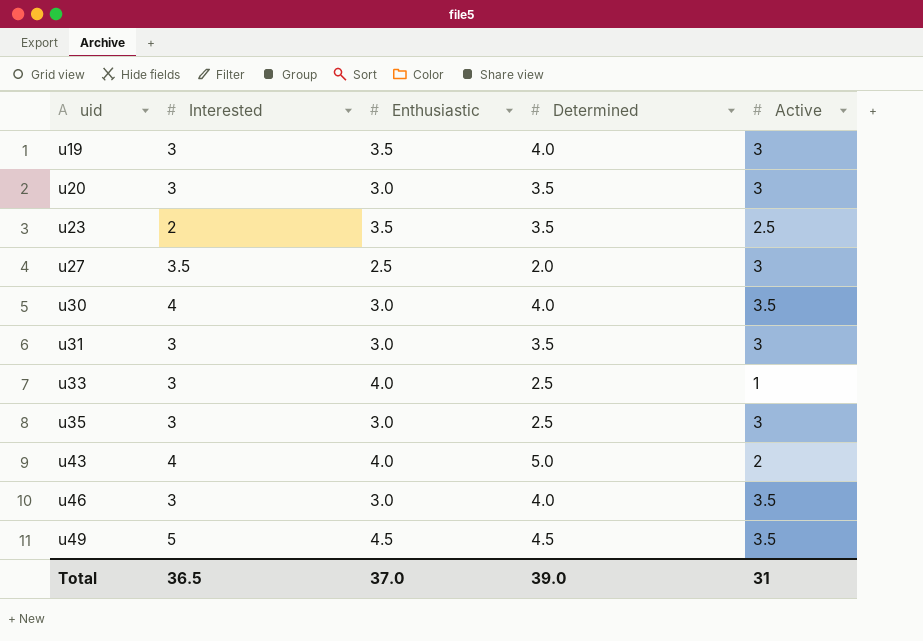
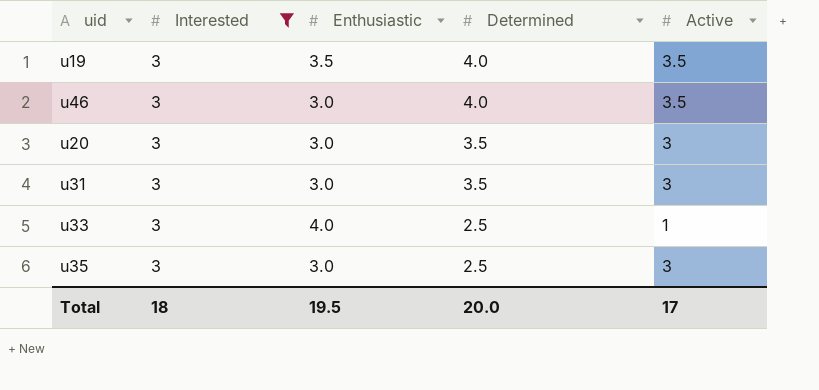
filter: none -> Interested = 3
row order: uid ascending -> Determined descending
u19 | Active: 3 -> 3.5
Total | Interested: 36.5 -> 18
Total | Enthusiastic: 37.0 -> 19.5
Total | Determined: 39.0 -> 20.0
Total | Active: 31 -> 17

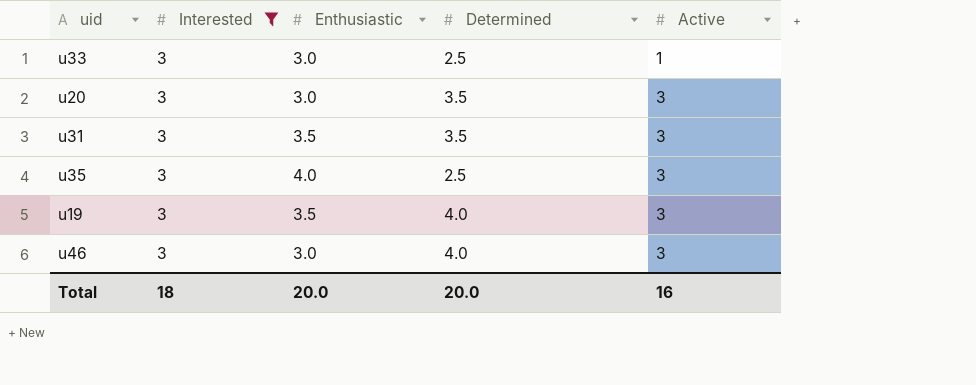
row order: Determined descending -> Active ascending
u33 | Enthusiastic: 4.0 -> 3.0
u31 | Enthusiastic: 3.0 -> 3.5
u35 | Enthusiastic: 3.0 -> 4.0
u19 | Active: 3.5 -> 3
u46 | Active: 3.5 -> 3
Total | Enthusiastic: 19.5 -> 20.0
Total | Active: 17 -> 16

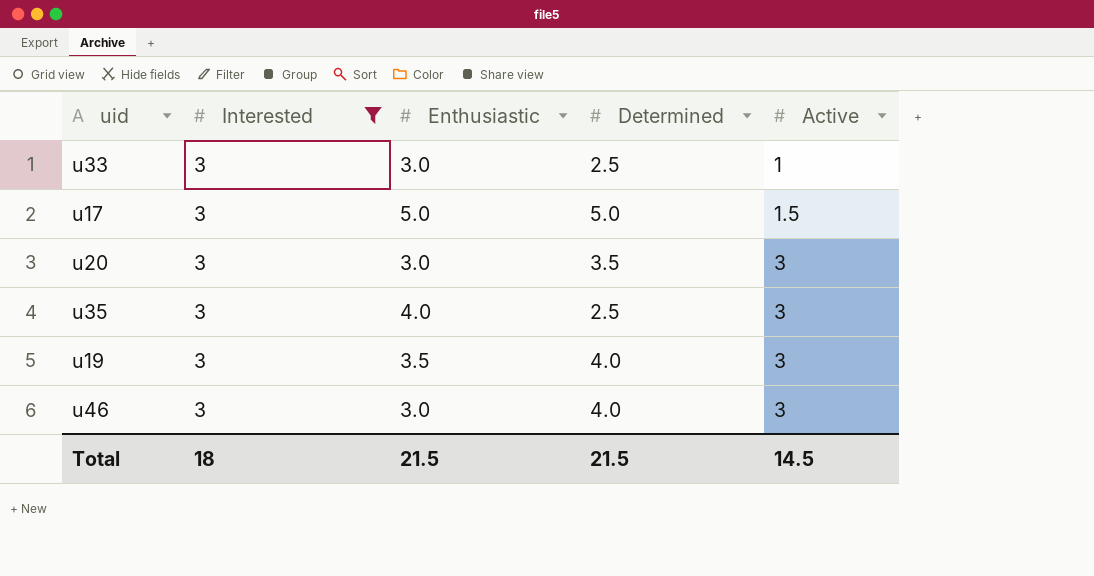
row u31: 3 | 3.5 | 3.5 | 3 -> none
row u17: none -> 3 | 5.0 | 5.0 | 1.5
Total | Enthusiastic: 20.0 -> 21.5
Total | Determined: 20.0 -> 21.5
Total | Active: 16 -> 14.5

